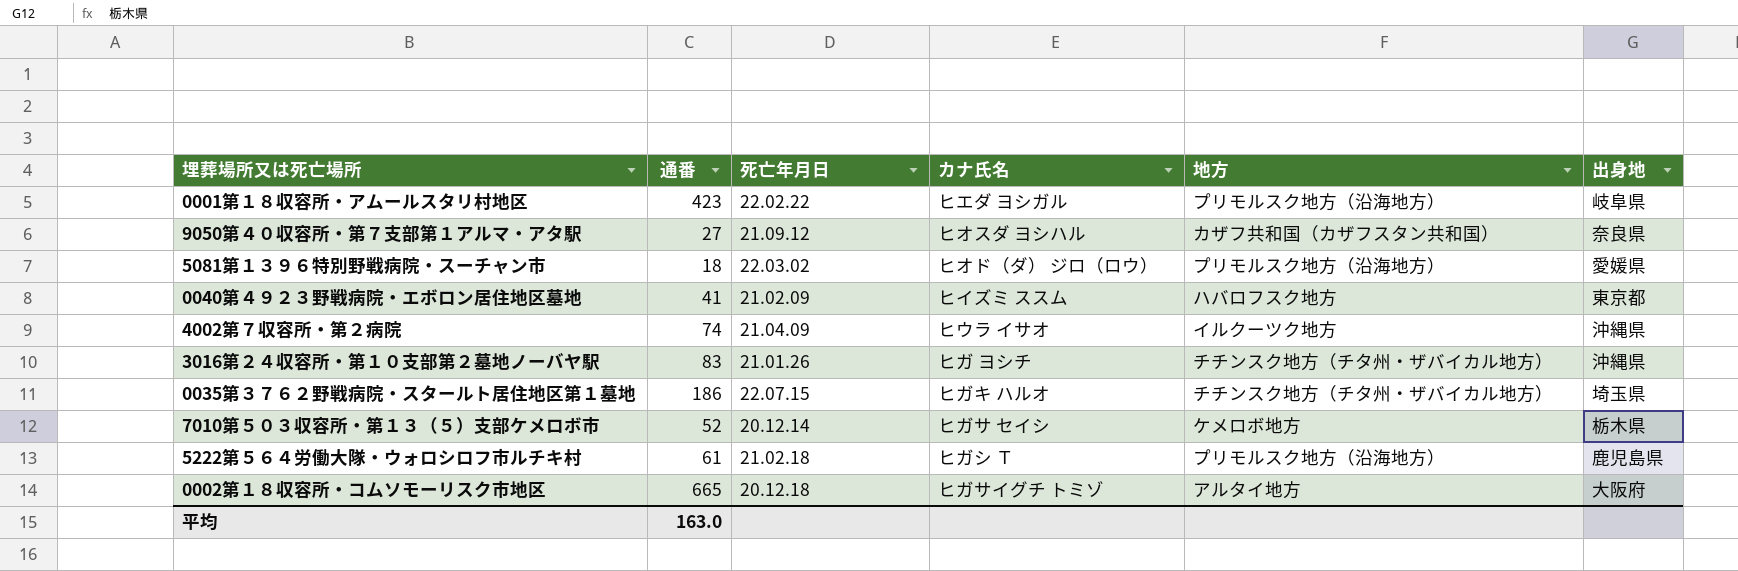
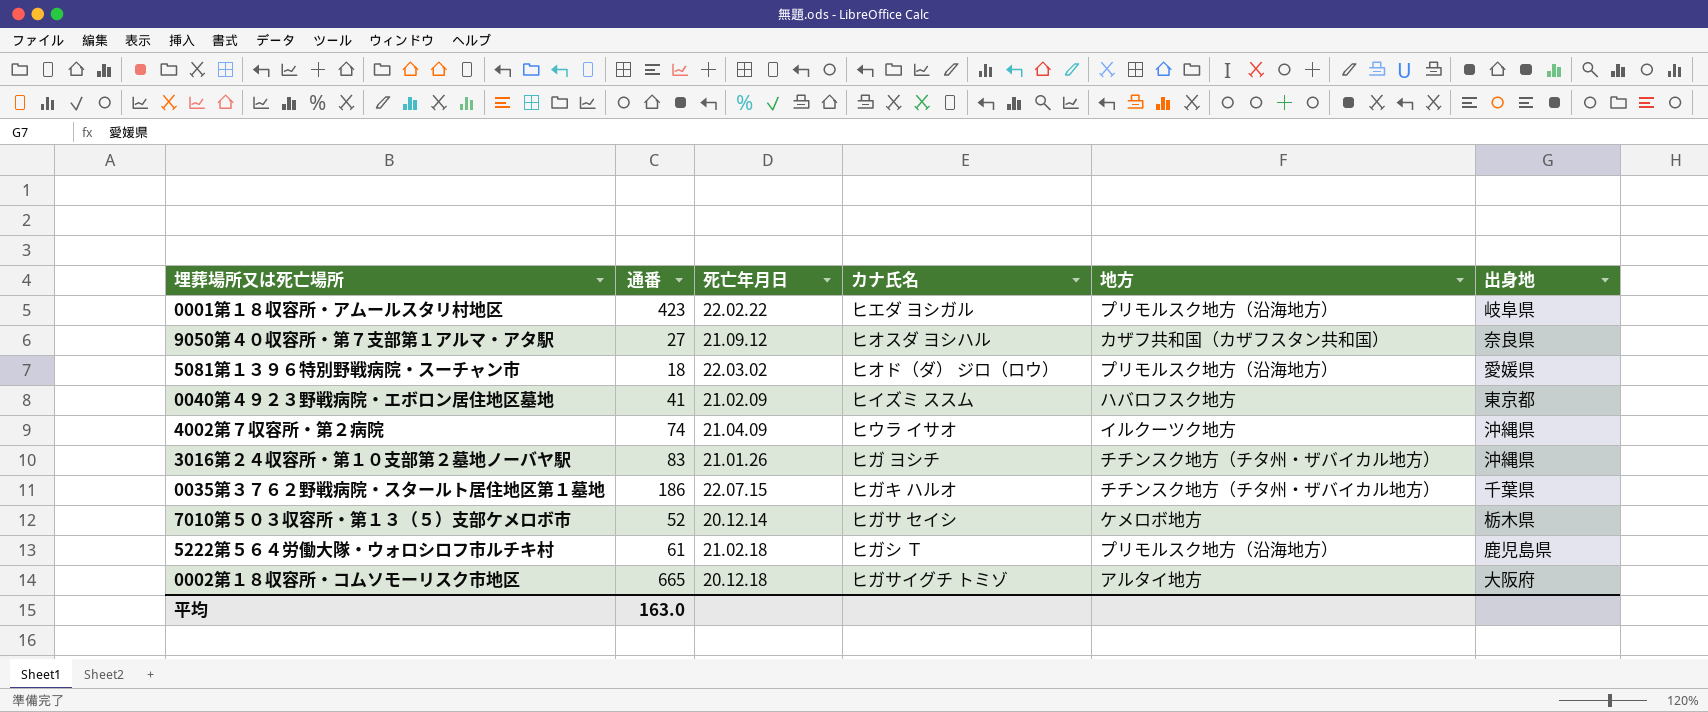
0035第３７６２野戦病院・スタールト居住地区第１墓地 | 出身地: 埼玉県 -> 千葉県

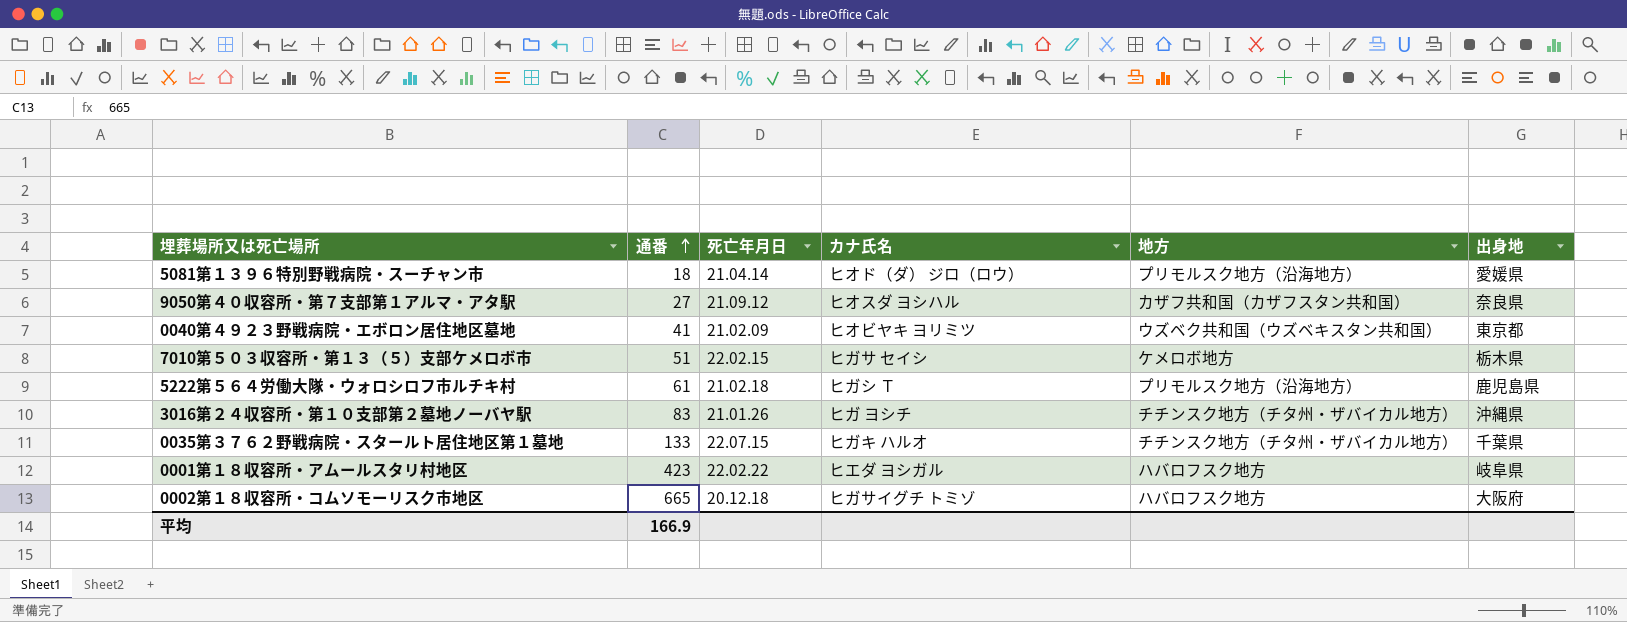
row order: none -> 通番 ascending
row 4002第７収容所・第２病院: 74 | 21.04.09 | ヒウラ イサオ | イルクーツク地方 | 沖縄県 -> none
5081第１３９６特別野戦病院・スーチャン市 | 死亡年月日: 22.03.02 -> 21.04.14
0040第４９２３野戦病院・エボロン居住地区墓地 | カナ氏名: ヒイズミ ススム -> ヒオビヤキ ヨリミツ
0040第４９２３野戦病院・エボロン居住地区墓地 | 地方: ハバロフスク地方 -> ウズベク共和国（ウズベキスタン共和国）
7010第５０３収容所・第１３（５）支部ケメロボ市 | 通番: 52 -> 51
7010第５０３収容所・第１３（５）支部ケメロボ市 | 死亡年月日: 20.12.14 -> 22.02.15
0035第３７６２野戦病院・スタールト居住地区第１墓地 | 通番: 186 -> 133
0001第１８収容所・アムールスタリ村地区 | 地方: プリモルスク地方（沿海地方） -> ハバロフスク地方
0002第１８収容所・コムソモーリスク市地区 | 地方: アルタイ地方 -> ハバロフスク地方
平均 | 通番: 163.0 -> 166.9

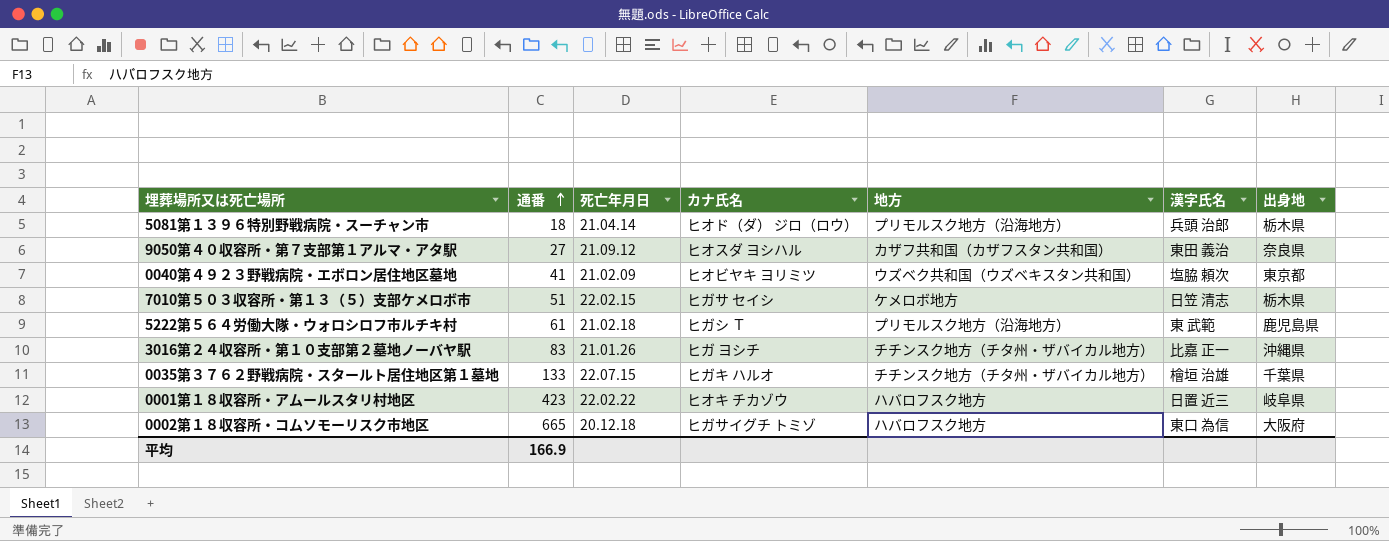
column 漢字氏名 | position: none -> 6
5081第１３９６特別野戦病院・スーチャン市 | 出身地: 愛媛県 -> 栃木県
0001第１８収容所・アムールスタリ村地区 | カナ氏名: ヒエダ ヨシガル -> ヒオキ チカゾウ

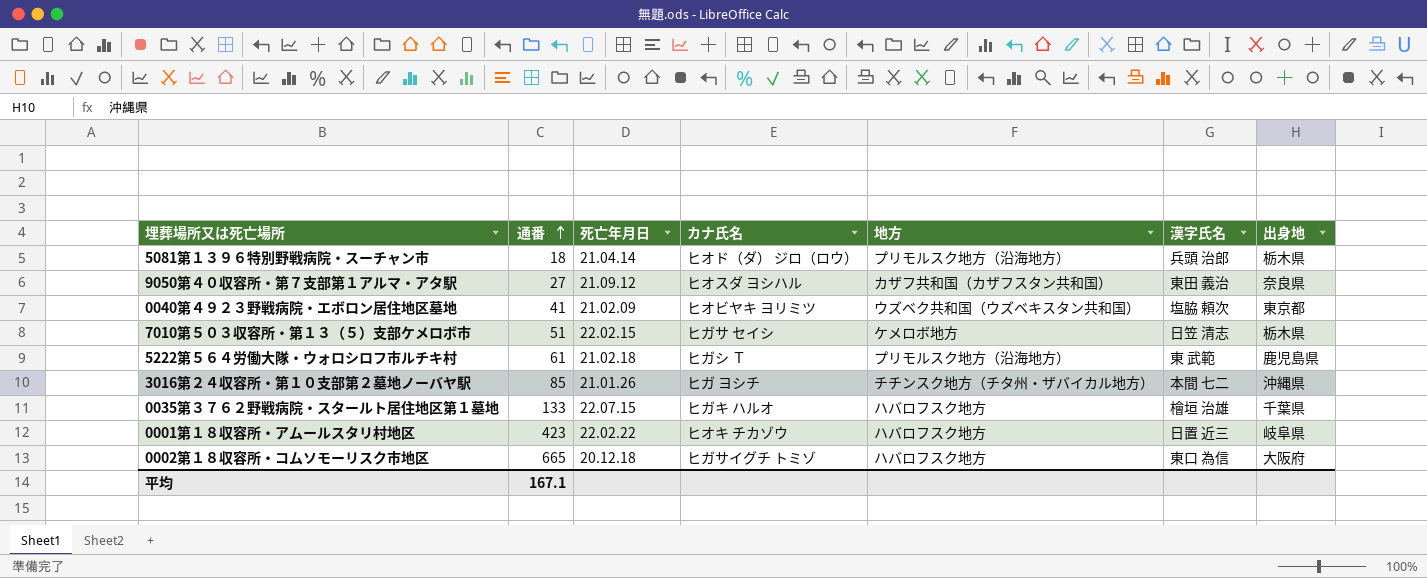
3016第２４収容所・第１０支部第２墓地ノーバヤ駅 | 通番: 83 -> 85
3016第２４収容所・第１０支部第２墓地ノーバヤ駅 | 漢字氏名: 比嘉 正一 -> 本間 七二
0035第３７６２野戦病院・スタールト居住地区第１墓地 | 地方: チチンスク地方（チタ州・ザバイカル地方） -> ハバロフスク地方
平均 | 通番: 166.9 -> 167.1

